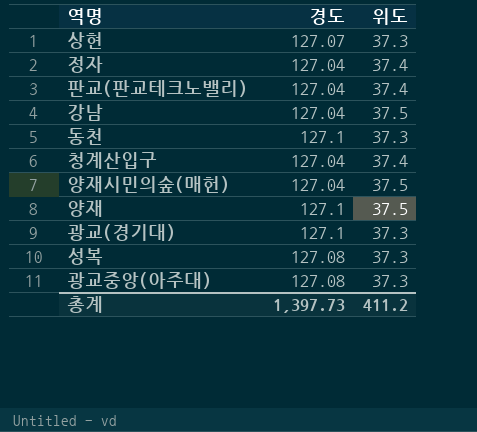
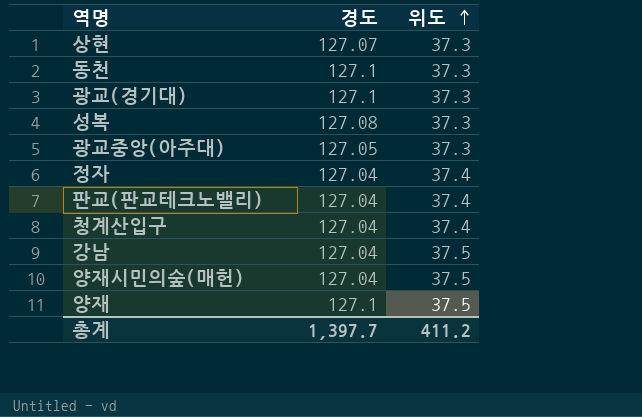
row order: none -> 위도 ascending
광교중앙(아주대) | 경도: 127.08 -> 127.05
총계 | 경도: 1,397.73 -> 1,397.7

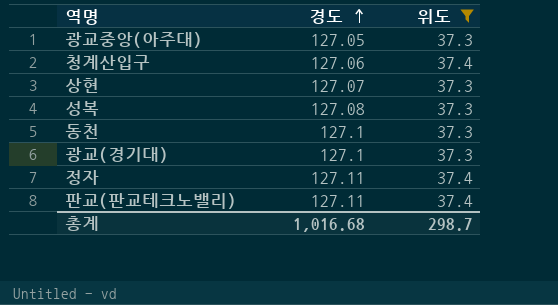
filter: none -> 위도 != 37.5
row order: 위도 ascending -> 경도 ascending
청계산입구 | 경도: 127.04 -> 127.06
정자 | 경도: 127.04 -> 127.11
판교(판교테크노밸리) | 경도: 127.04 -> 127.11
총계 | 경도: 1,397.7 -> 1,016.68
총계 | 위도: 411.2 -> 298.7

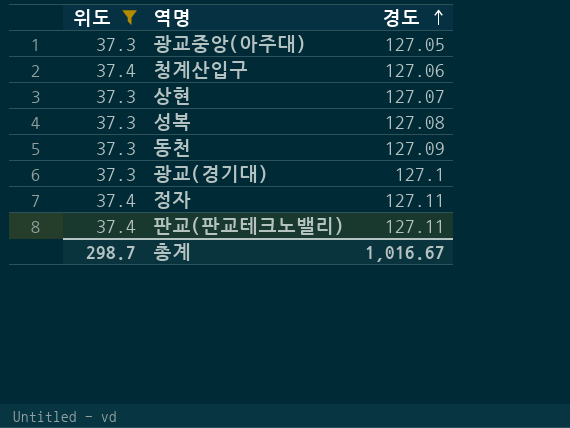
column 위도 | position: 3 -> 1
동천 | 경도: 127.1 -> 127.09
총계 | 경도: 1,016.68 -> 1,016.67

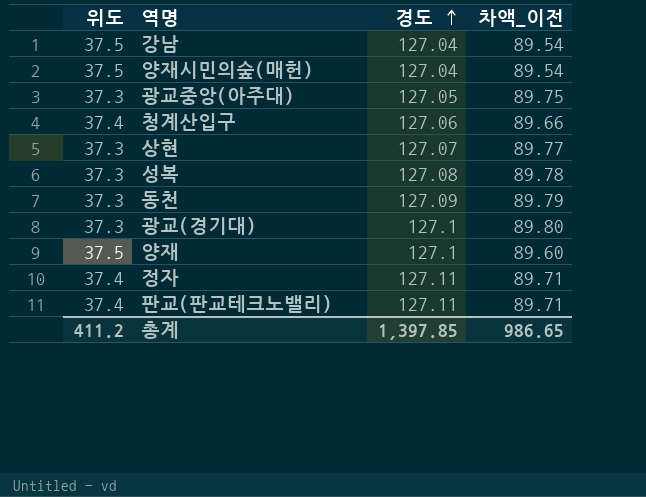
filter: 위도 != 37.5 -> none
column 차액_이전 | formula: none -> [경도] - [위도]
총계 | 위도: 298.7 -> 411.2
총계 | 경도: 1,016.67 -> 1,397.85

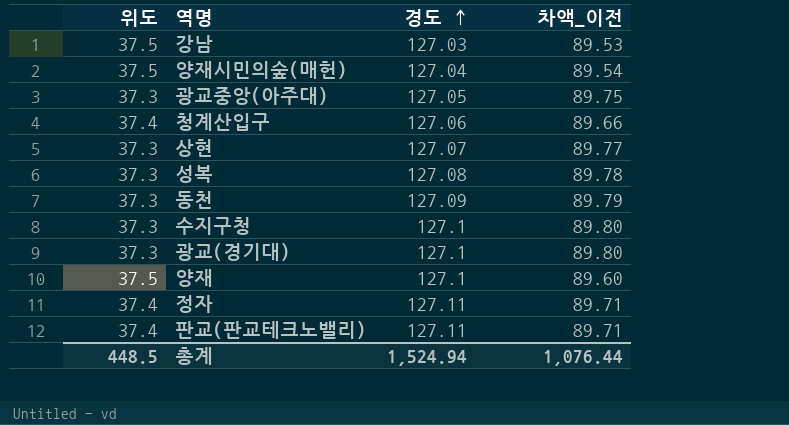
강남 | 경도: 127.04 -> 127.03
강남 | 차액_이전: 89.54 -> 89.53
row 수지구청: none -> 37.3 | 127.1 | 89.80
총계 | 위도: 411.2 -> 448.5
총계 | 경도: 1,397.85 -> 1,524.94
총계 | 차액_이전: 986.65 -> 1,076.44

